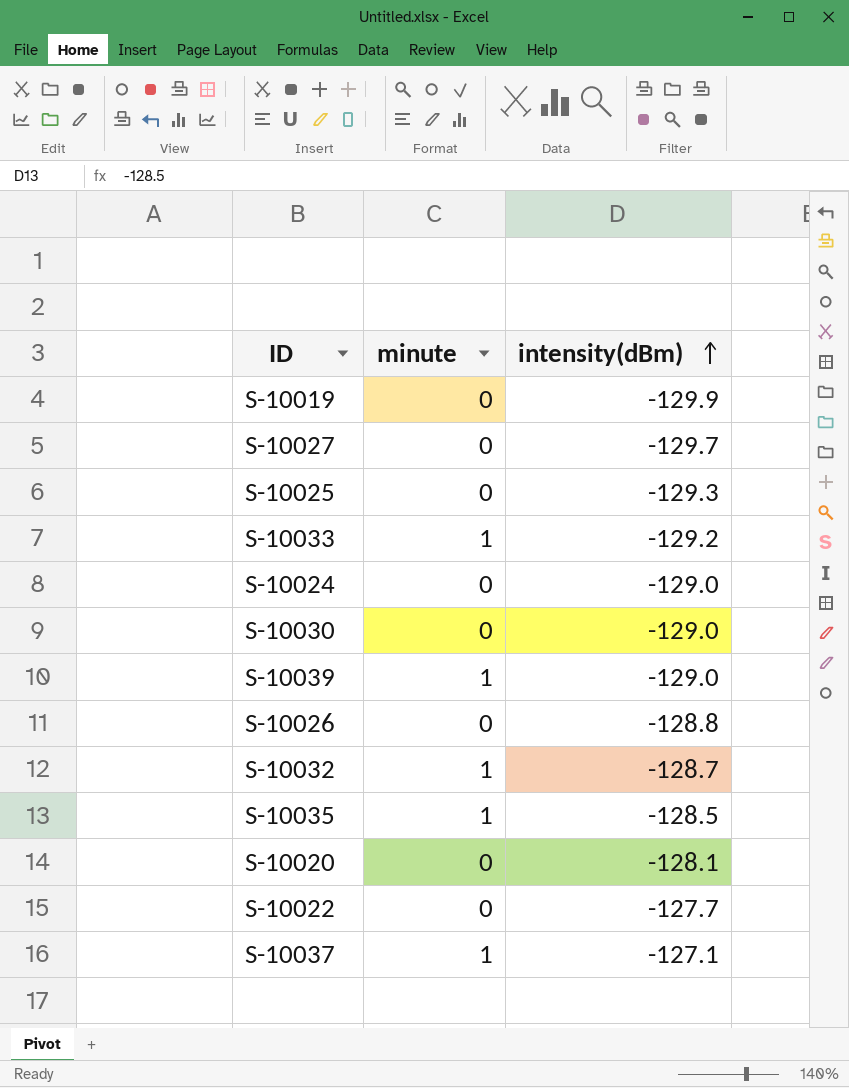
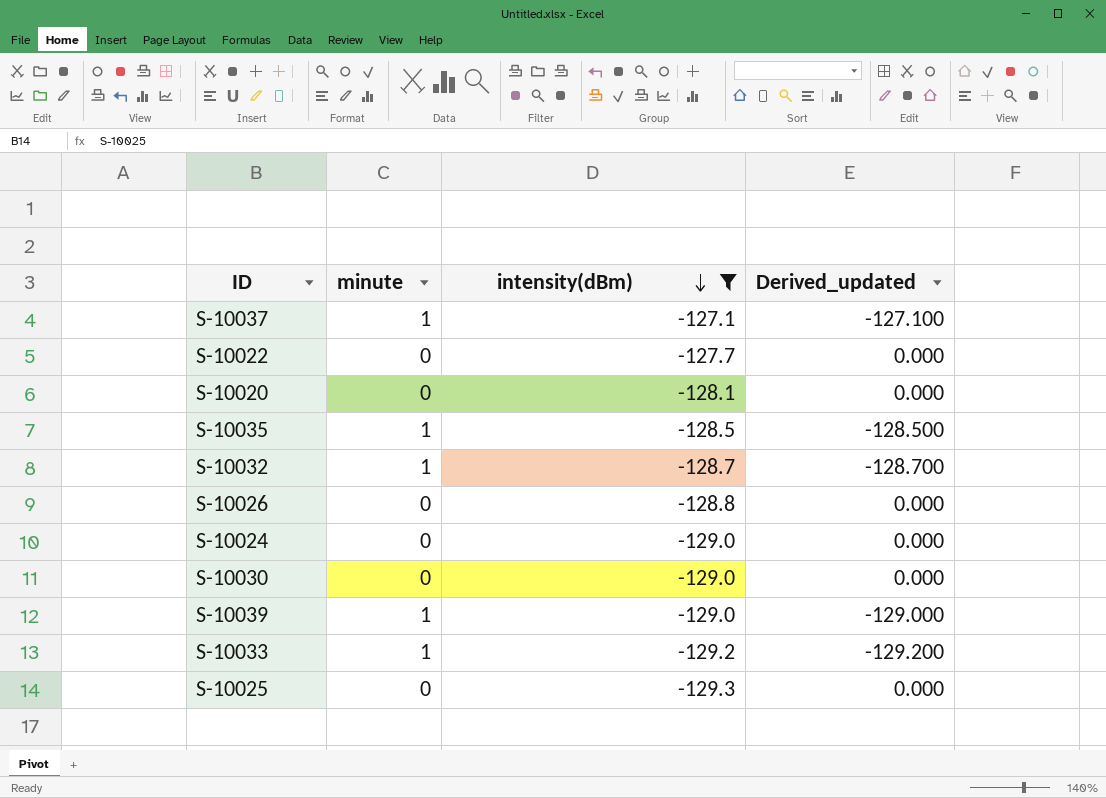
filter: none -> intensity(dBm) >= -129.3
row order: intensity(dBm) ascending -> intensity(dBm) descending
column Derived_updated | formula: none -> [minute] * [intensity(dBm)]

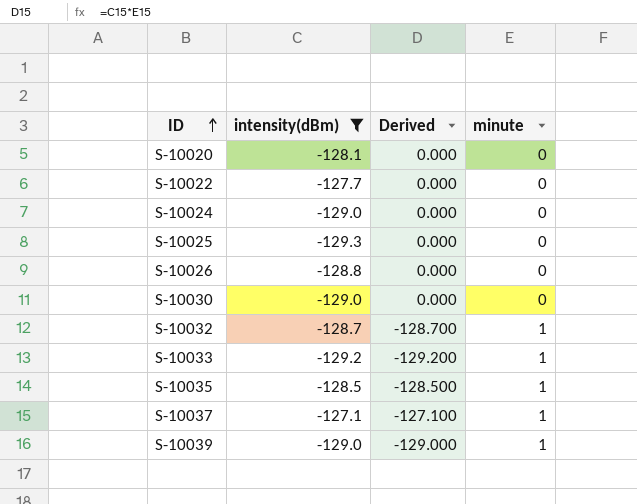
row order: intensity(dBm) descending -> ID ascending
column name: Derived_updated -> Derived
column minute | position: 2 -> 4

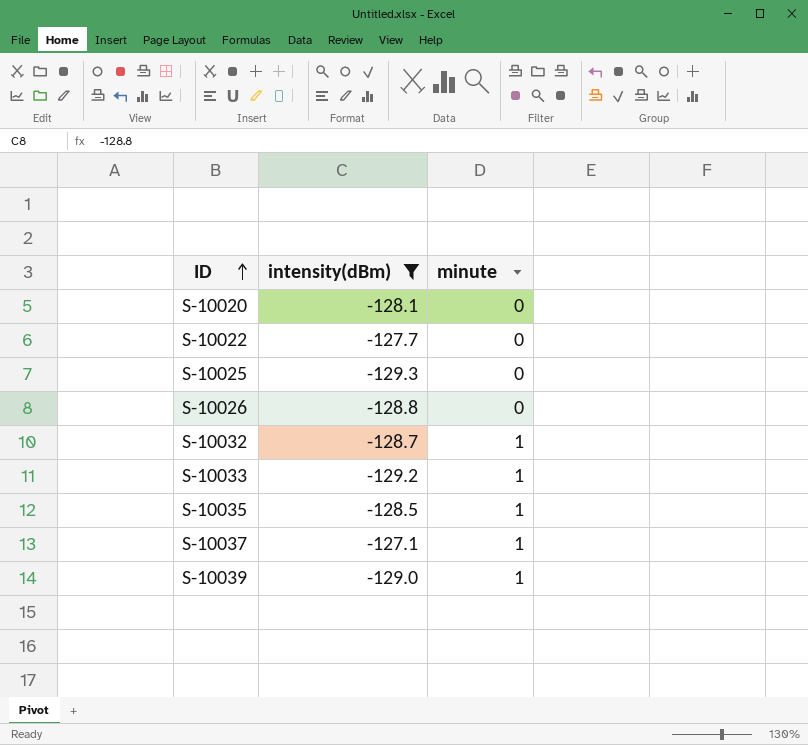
column Derived | formula: [intensity(dBm)] * [minute] -> none
row S-10024: -129.0 | 0.000 | 0 -> none
row S-10030: -129.0 | 0.000 | 0 -> none

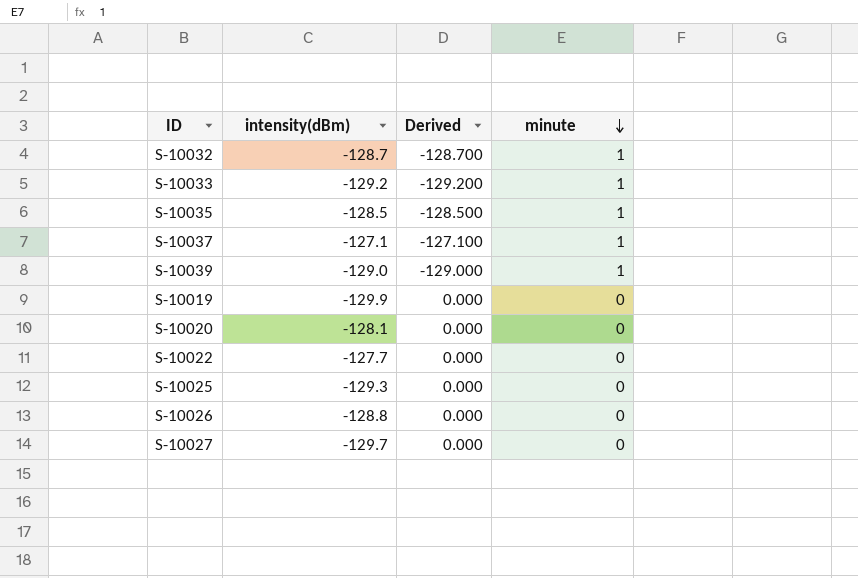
filter: intensity(dBm) >= -129.3 -> none
row order: ID ascending -> minute descending
column Derived | formula: none -> [intensity(dBm)] * [minute]

